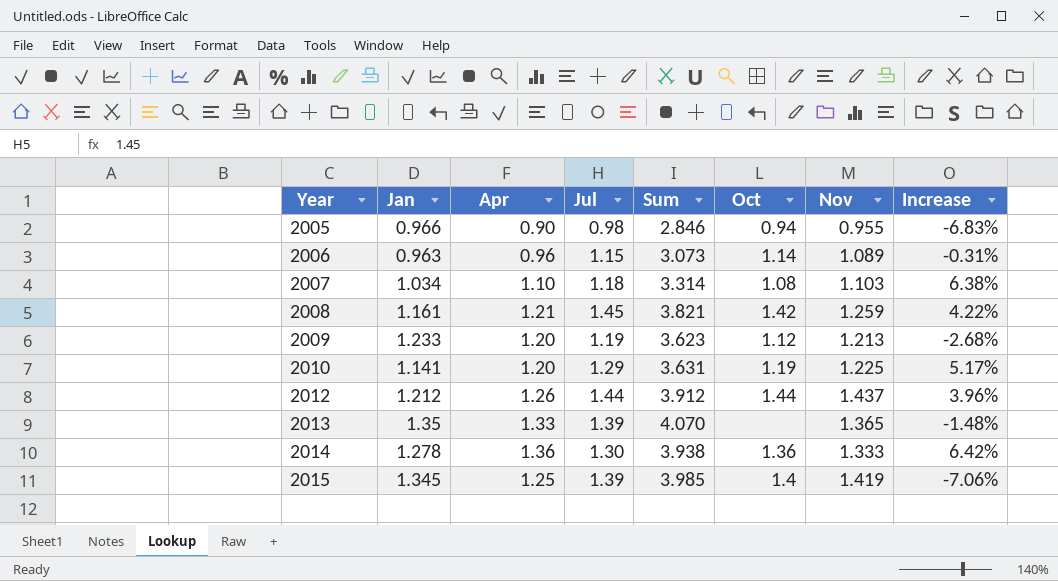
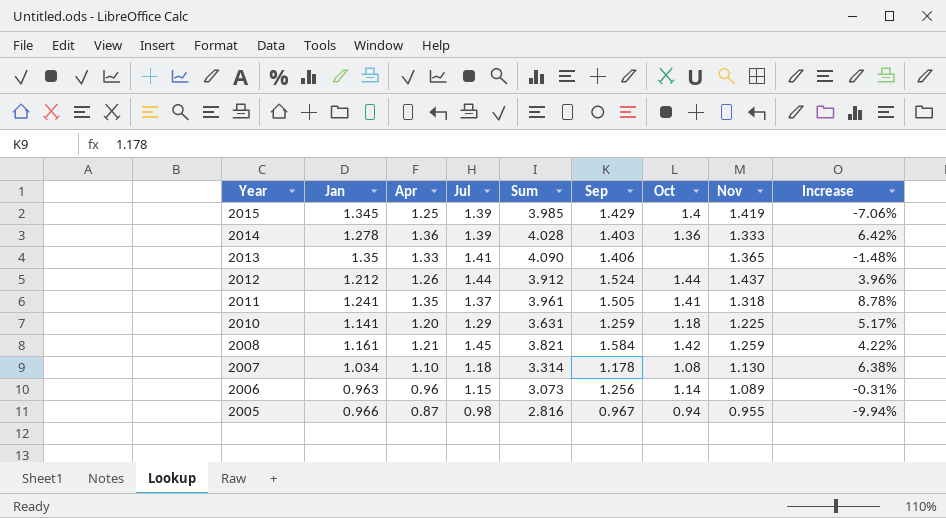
row order: Year ascending -> Year descending
column Sep | position: none -> 6
row 2009: 1.233 | 1.20 | 1.19 | 3.623 | 1.12 | 1.213 | -2.68% -> none
2014 | Jul: 1.30 -> 1.39
2014 | Sum: 3.938 -> 4.028
2013 | Jul: 1.39 -> 1.41
2013 | Sum: 4.070 -> 4.090
row 2011: none -> 1.241 | 1.35 | 1.37 | 3.961 | 1.505 | 1.41 | 1.318 | 8.78%
2010 | Oct: 1.19 -> 1.18
2007 | Nov: 1.103 -> 1.130
2005 | Apr: 0.90 -> 0.87
2005 | Sum: 2.846 -> 2.816
2005 | Increase: -6.83% -> -9.94%

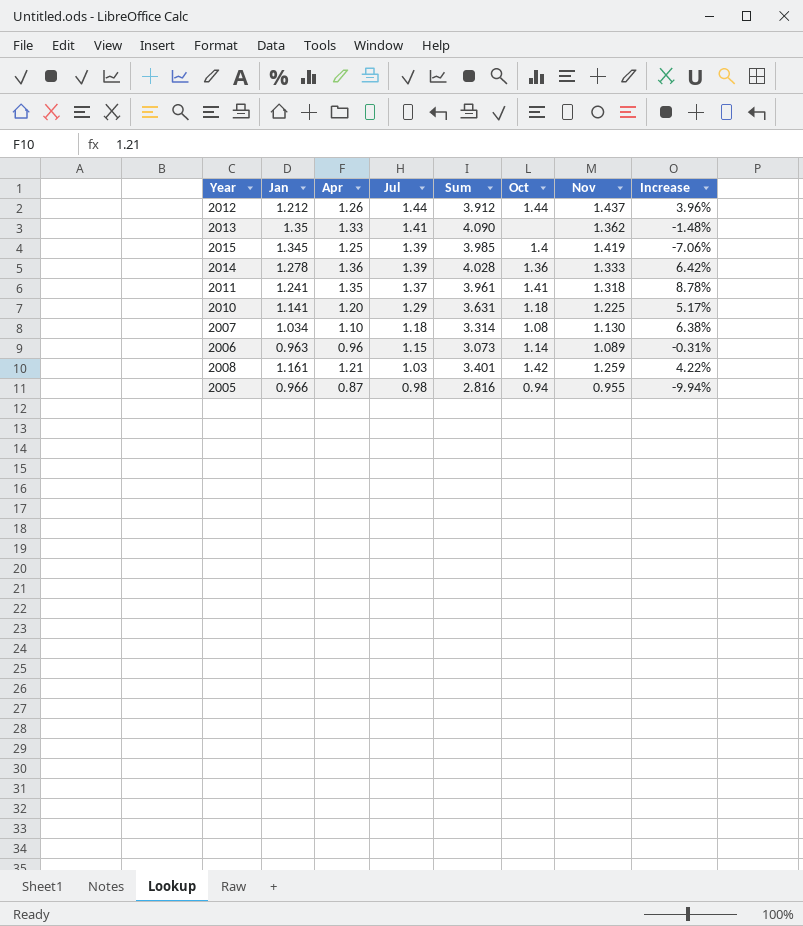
row order: Year descending -> Jul descending
column Sep | position: 6 -> none
2013 | Nov: 1.365 -> 1.362
2008 | Jul: 1.45 -> 1.03
2008 | Sum: 3.821 -> 3.401

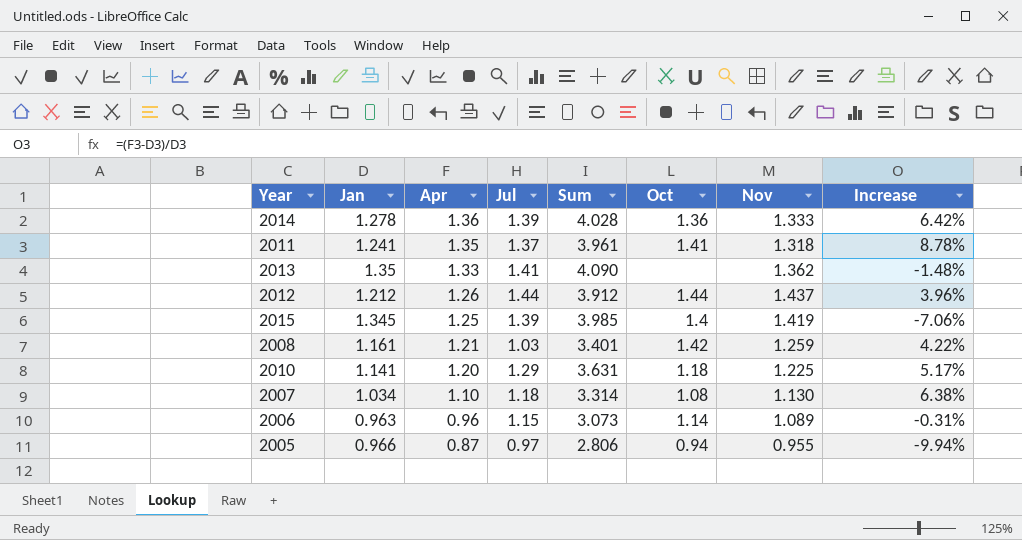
row order: Jul descending -> Apr descending
2005 | Jul: 0.98 -> 0.97
2005 | Sum: 2.816 -> 2.806

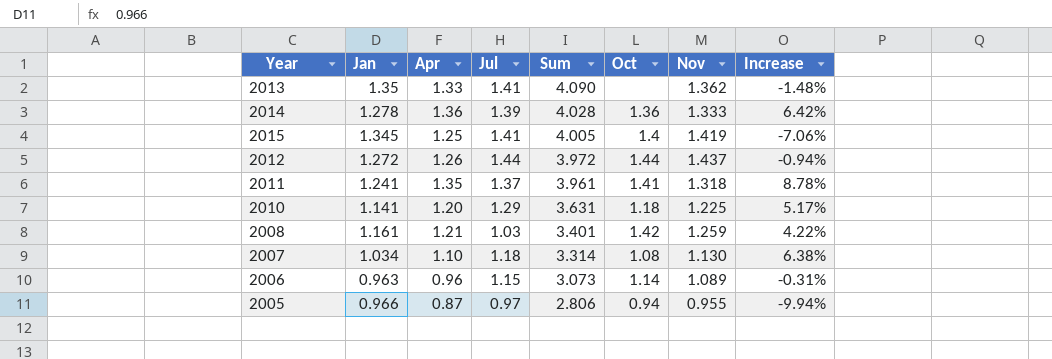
row order: Apr descending -> Sum descending
2015 | Jul: 1.39 -> 1.41
2015 | Sum: 3.985 -> 4.005
2012 | Jan: 1.212 -> 1.272
2012 | Sum: 3.912 -> 3.972
2012 | Increase: 3.96% -> -0.94%

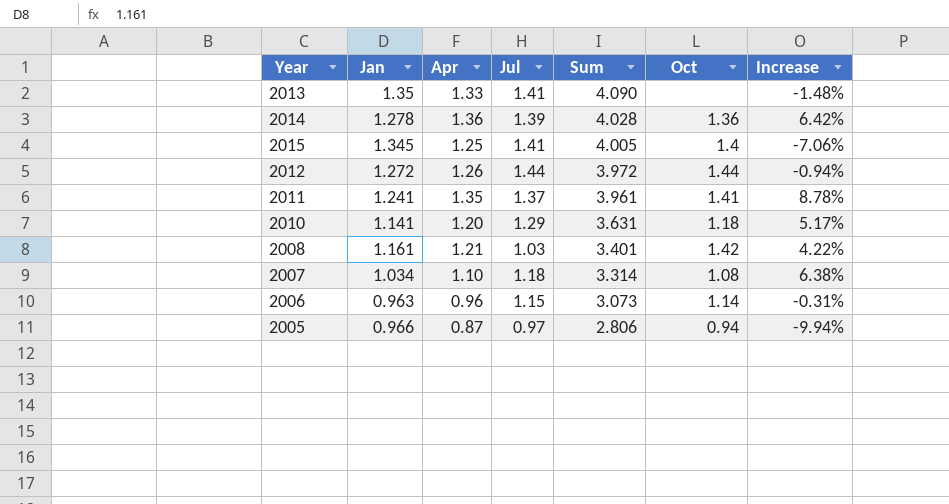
column Nov | position: 7 -> none

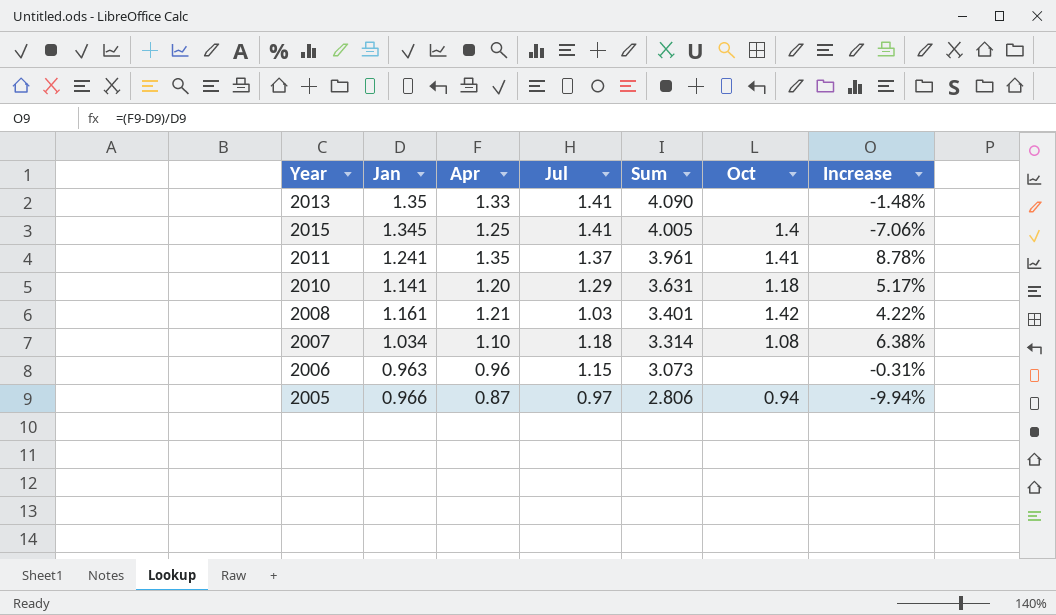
row 2014: 1.278 | 1.36 | 1.39 | 4.028 | 1.36 | 6.42% -> none
row 2012: 1.272 | 1.26 | 1.44 | 3.972 | 1.44 | -0.94% -> none
2006 | Oct: 1.14 -> none

